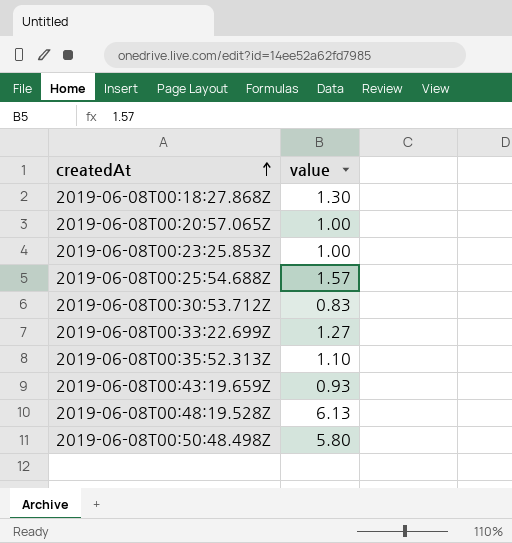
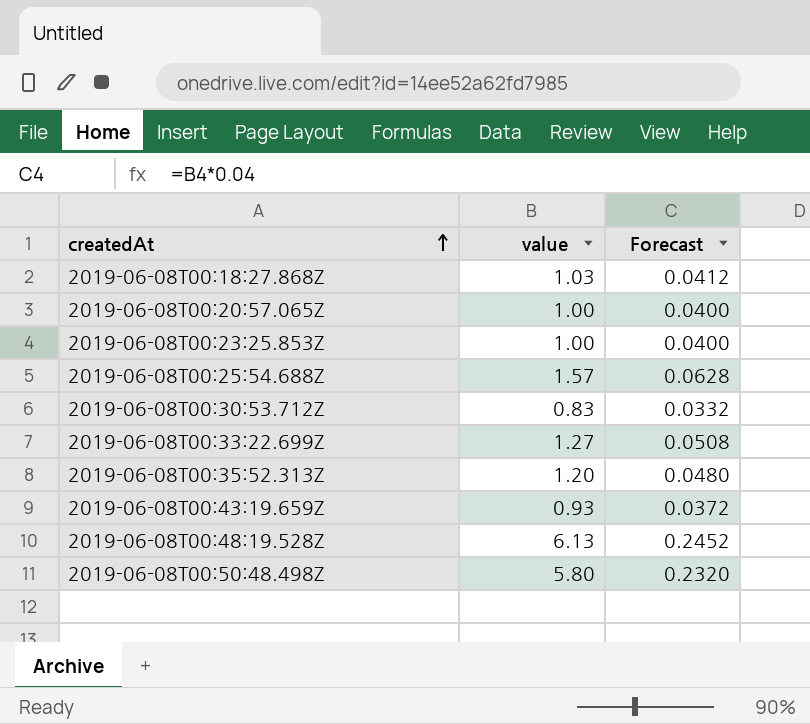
column Forecast | formula: none -> [value] * 0.04
2019-06-08T00:18:27.868Z | value: 1.30 -> 1.03
2019-06-08T00:35:52.313Z | value: 1.10 -> 1.20

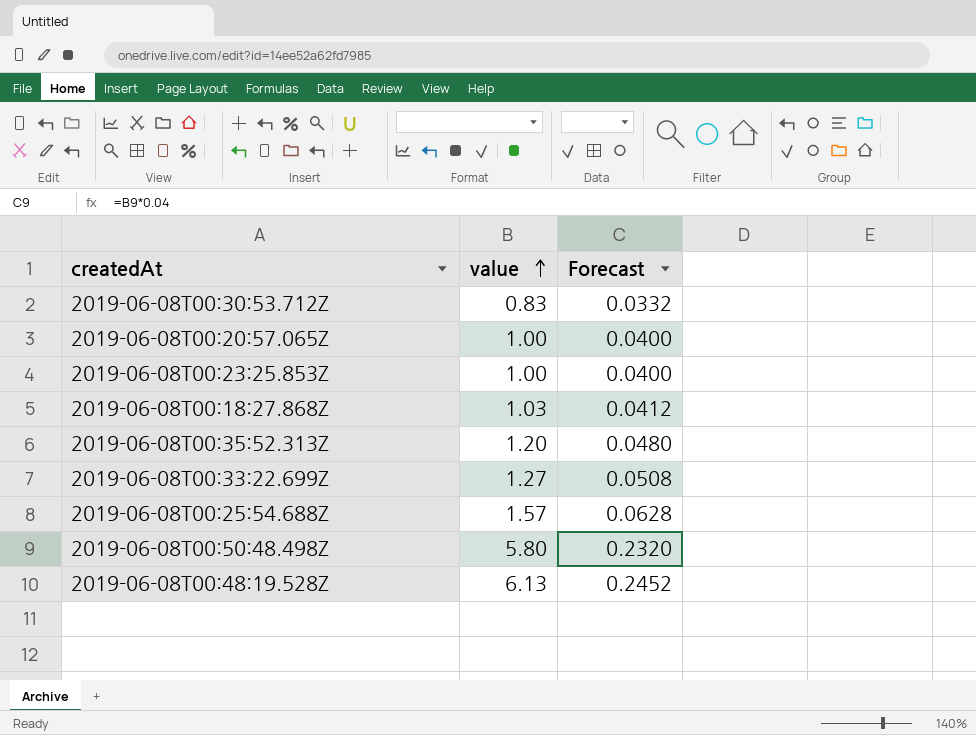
row order: createdAt ascending -> value ascending
row 2019-06-08T00:43:19.659Z: 0.93 | 0.0372 -> none

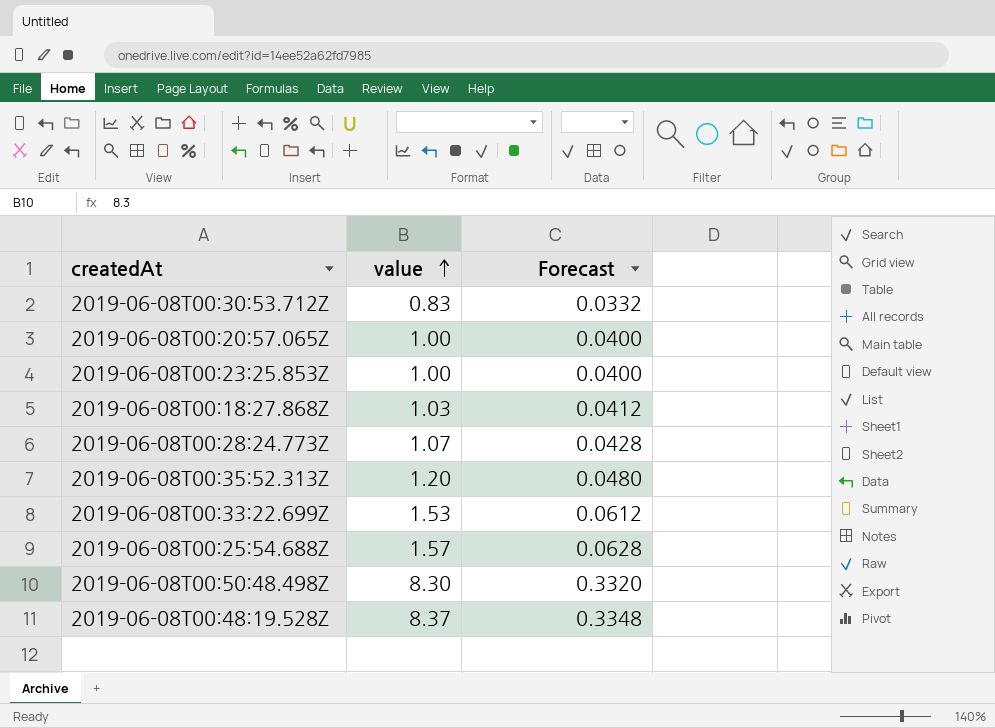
row 2019-06-08T00:28:24.773Z: none -> 1.07 | 0.0428
2019-06-08T00:33:22.699Z | value: 1.27 -> 1.53
2019-06-08T00:33:22.699Z | Forecast: 0.0508 -> 0.0612
2019-06-08T00:50:48.498Z | value: 5.80 -> 8.30
2019-06-08T00:50:48.498Z | Forecast: 0.2320 -> 0.3320
2019-06-08T00:48:19.528Z | value: 6.13 -> 8.37
2019-06-08T00:48:19.528Z | Forecast: 0.2452 -> 0.3348

